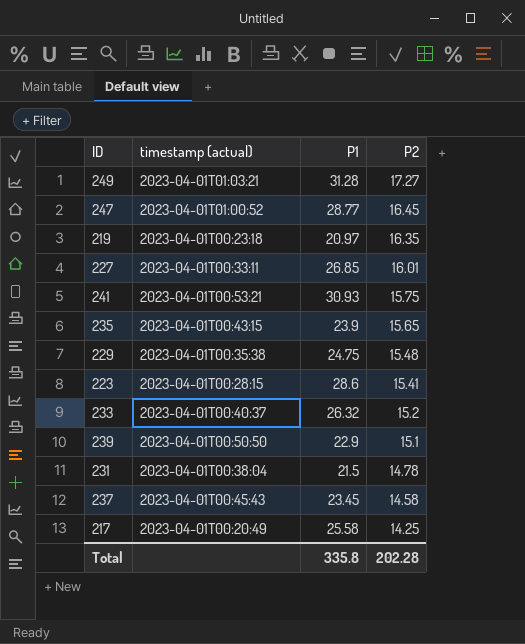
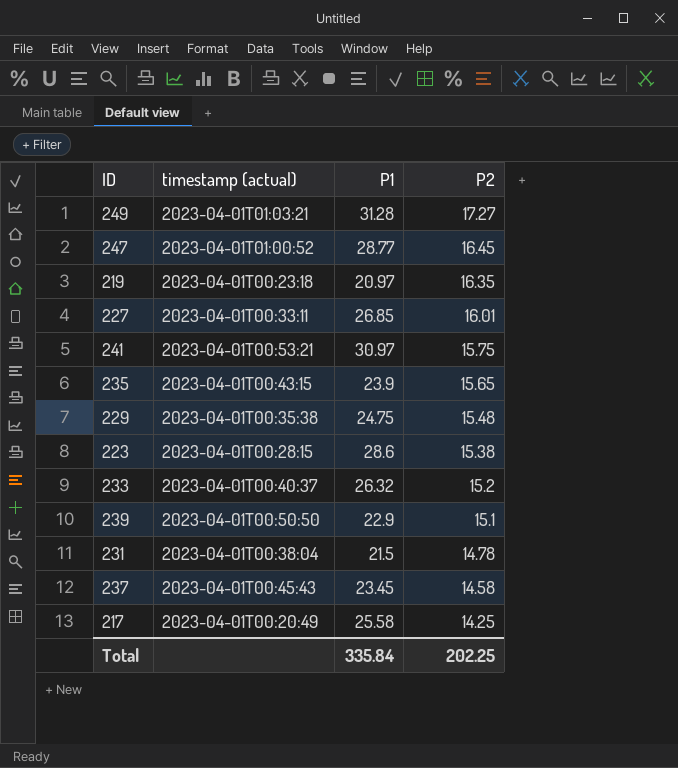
241 | P1: 30.93 -> 30.97
223 | P2: 15.41 -> 15.38
Total | P1: 335.8 -> 335.84
Total | P2: 202.28 -> 202.25

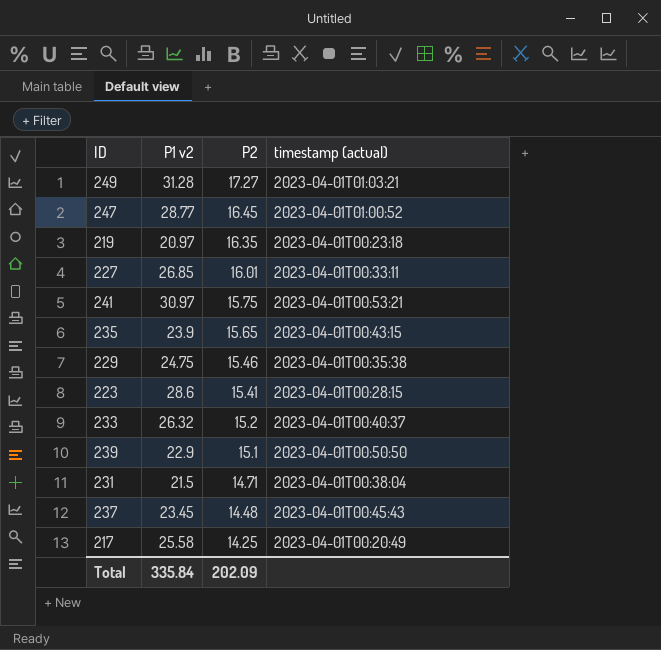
column name: P1 -> P1 v2
column timestamp (actual) | position: 2 -> 4
229 | P2: 15.48 -> 15.46
223 | P2: 15.38 -> 15.41
231 | P2: 14.78 -> 14.71
237 | P2: 14.58 -> 14.48
Total | P2: 202.25 -> 202.09

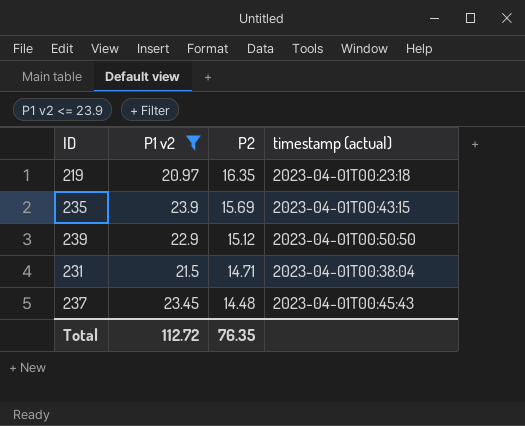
filter: none -> P1 v2 <= 23.9
235 | P2: 15.65 -> 15.69
239 | P2: 15.1 -> 15.12
Total | P1 v2: 335.84 -> 112.72
Total | P2: 202.09 -> 76.35

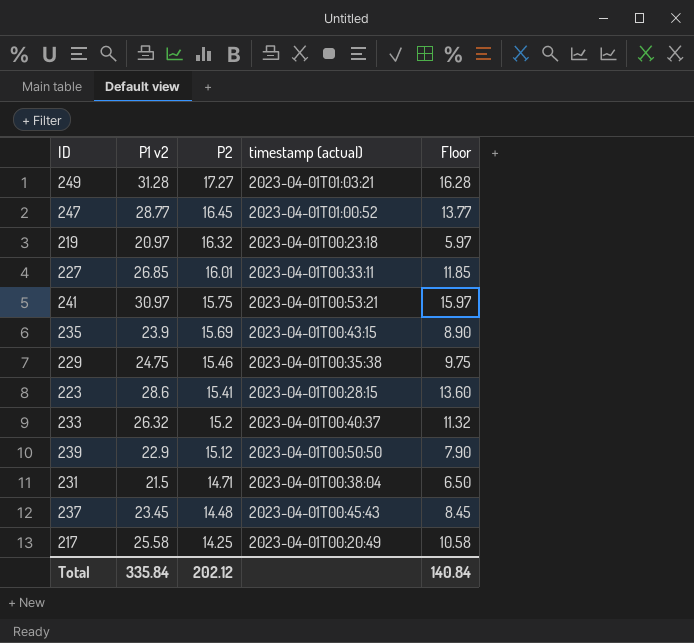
filter: P1 v2 <= 23.9 -> none
column Floor | formula: none -> [P1 v2] - 15
219 | P2: 16.35 -> 16.32
Total | P1 v2: 112.72 -> 335.84
Total | P2: 76.35 -> 202.12

